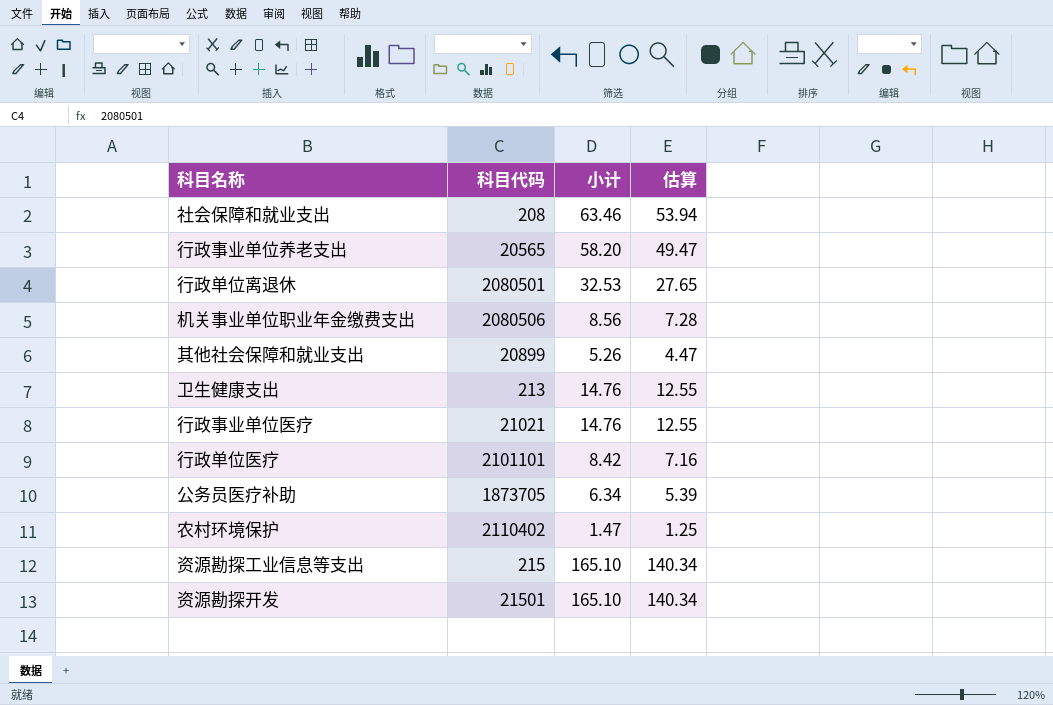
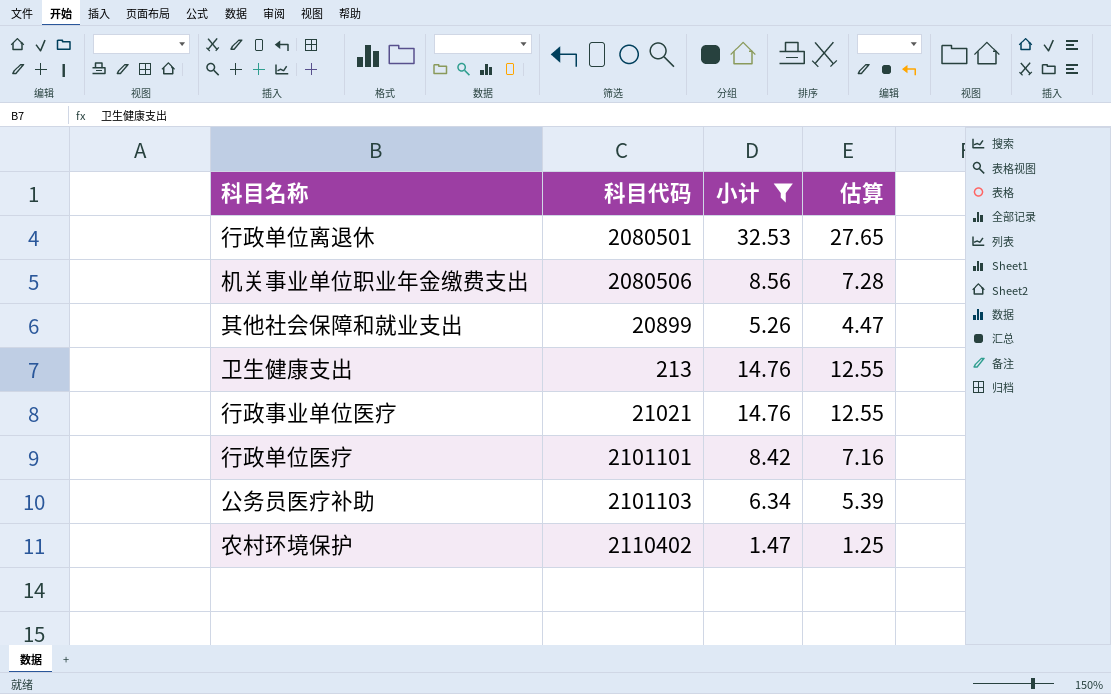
filter: none -> 小计 <= 32.53
公务员医疗补助 | 科目代码: 1873705 -> 2101103

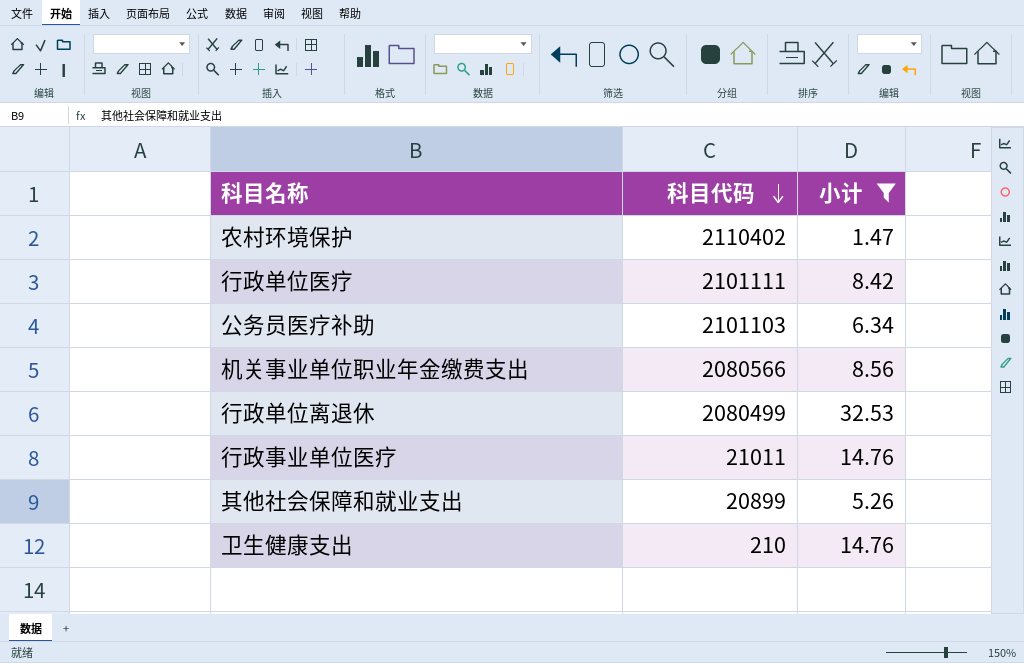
row order: none -> 科目代码 descending
column 估算 | formula: [小计] * 0.85 -> none
行政单位医疗 | 科目代码: 2101101 -> 2101111
机关事业单位职业年金缴费支出 | 科目代码: 2080506 -> 2080566
行政单位离退休 | 科目代码: 2080501 -> 2080499
行政事业单位医疗 | 科目代码: 21021 -> 21011
卫生健康支出 | 科目代码: 213 -> 210

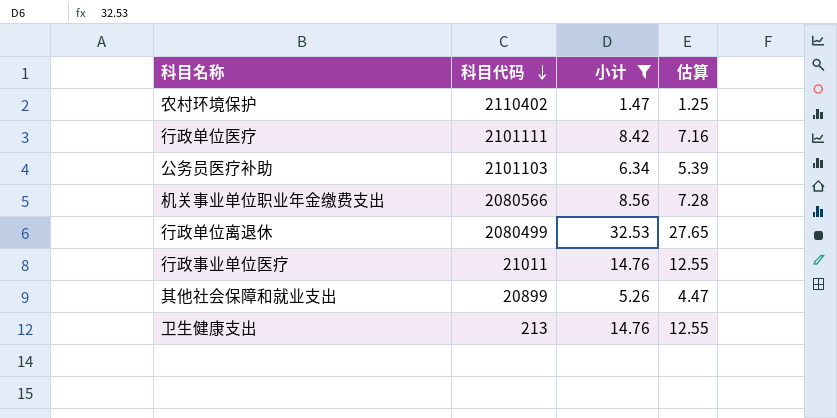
column 估算 | formula: none -> [小计] * 0.85
卫生健康支出 | 科目代码: 210 -> 213

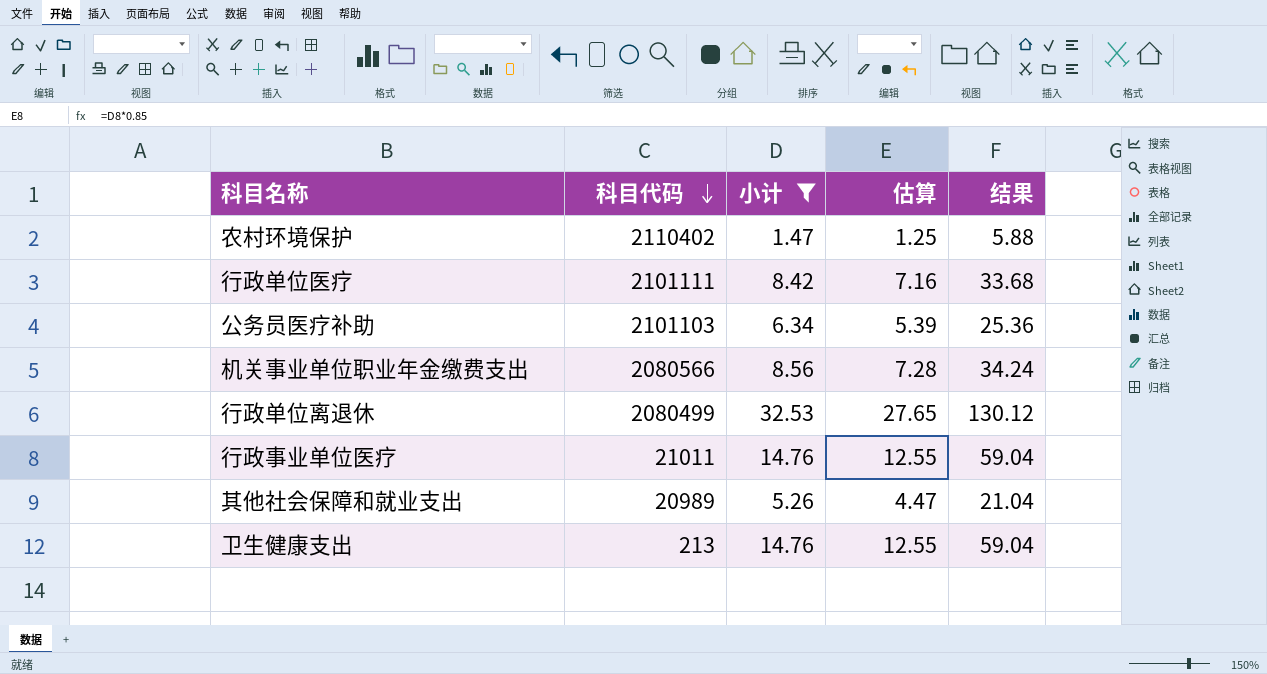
column 结果 | formula: none -> [小计] * 4
其他社会保障和就业支出 | 科目代码: 20899 -> 20989

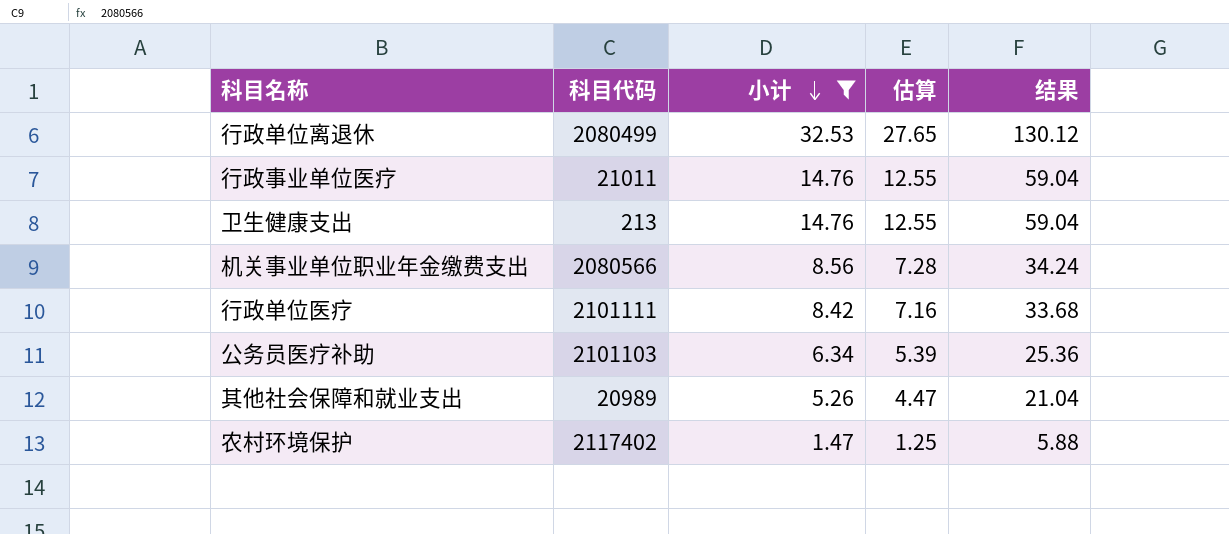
row order: 科目代码 descending -> 小计 descending
农村环境保护 | 科目代码: 2110402 -> 2117402

